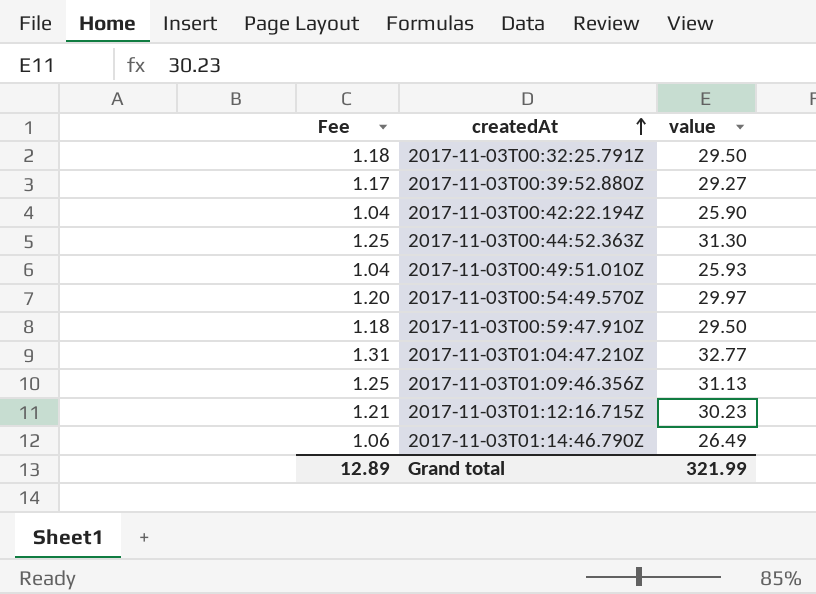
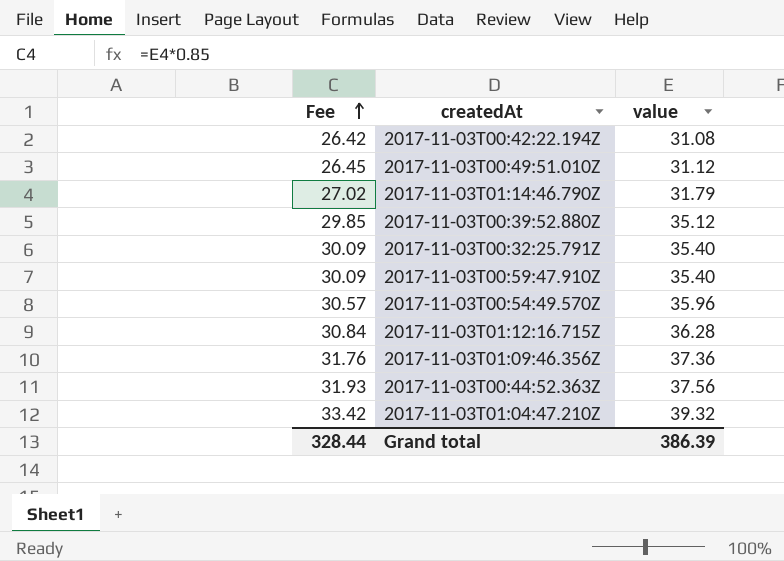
row order: createdAt ascending -> Fee ascending
column Fee | formula: [value] * 0.04 -> [value] * 0.85
2017-11-03T00:42:22.194Z | value: 25.90 -> 31.08
2017-11-03T00:49:51.010Z | value: 25.93 -> 31.12
2017-11-03T01:14:46.790Z | value: 26.49 -> 31.79
2017-11-03T00:39:52.880Z | value: 29.27 -> 35.12
2017-11-03T00:32:25.791Z | value: 29.50 -> 35.40
2017-11-03T00:59:47.910Z | value: 29.50 -> 35.40
2017-11-03T00:54:49.570Z | value: 29.97 -> 35.96
2017-11-03T01:12:16.715Z | value: 30.23 -> 36.28
2017-11-03T01:09:46.356Z | value: 31.13 -> 37.36
2017-11-03T00:44:52.363Z | value: 31.30 -> 37.56
2017-11-03T01:04:47.210Z | value: 32.77 -> 39.32
Grand total | Fee: 12.89 -> 328.44
Grand total | value: 321.99 -> 386.39

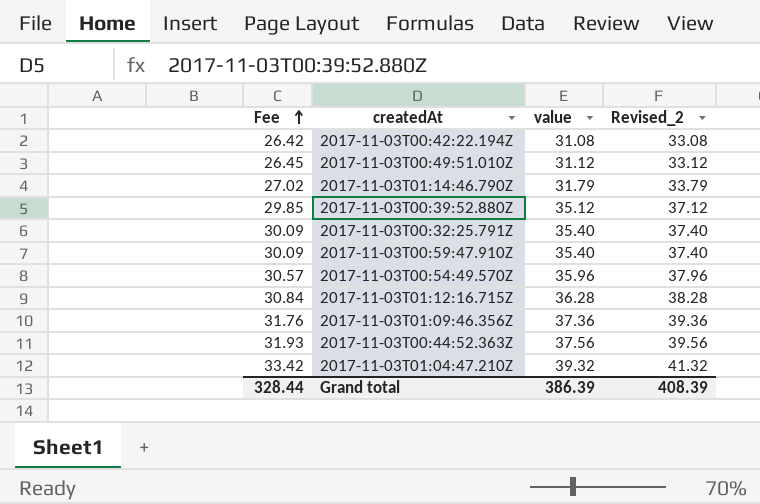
column Revised_2 | formula: none -> [value] + 2

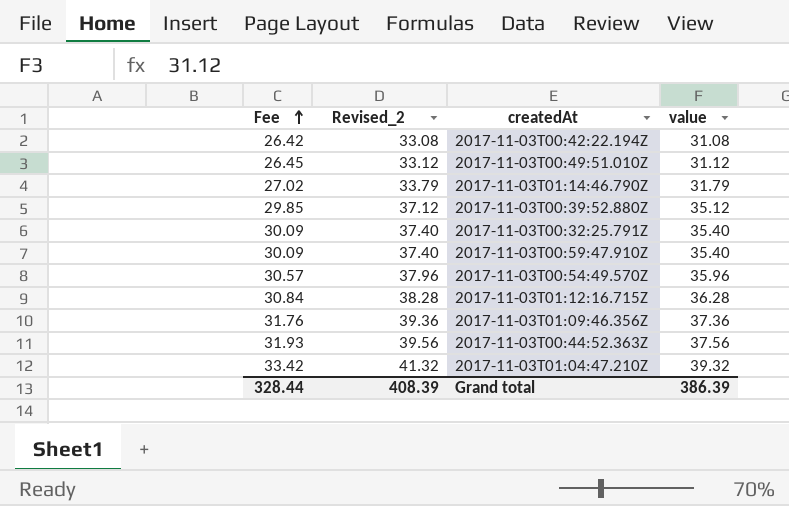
column Revised_2 | position: 4 -> 2

